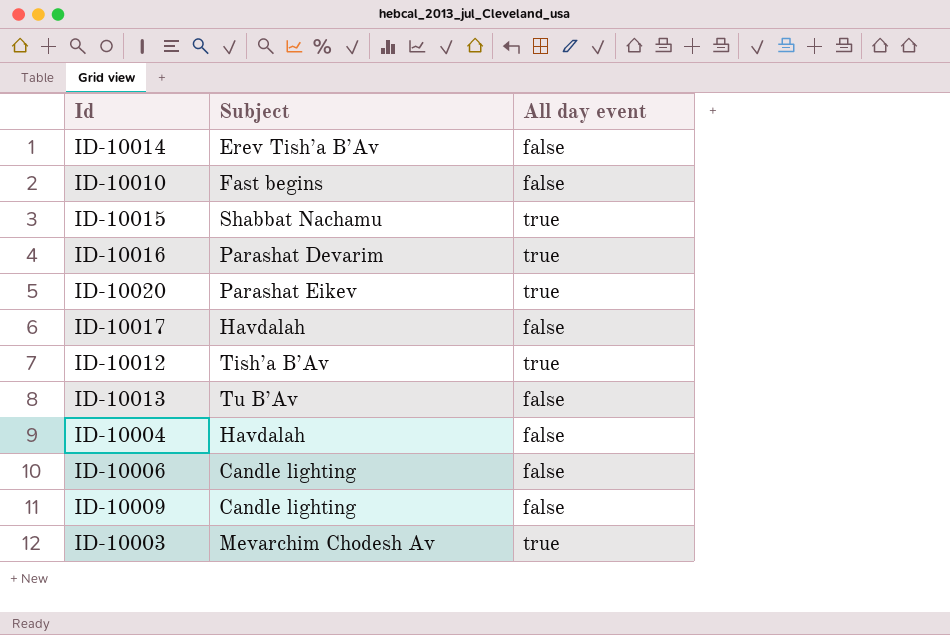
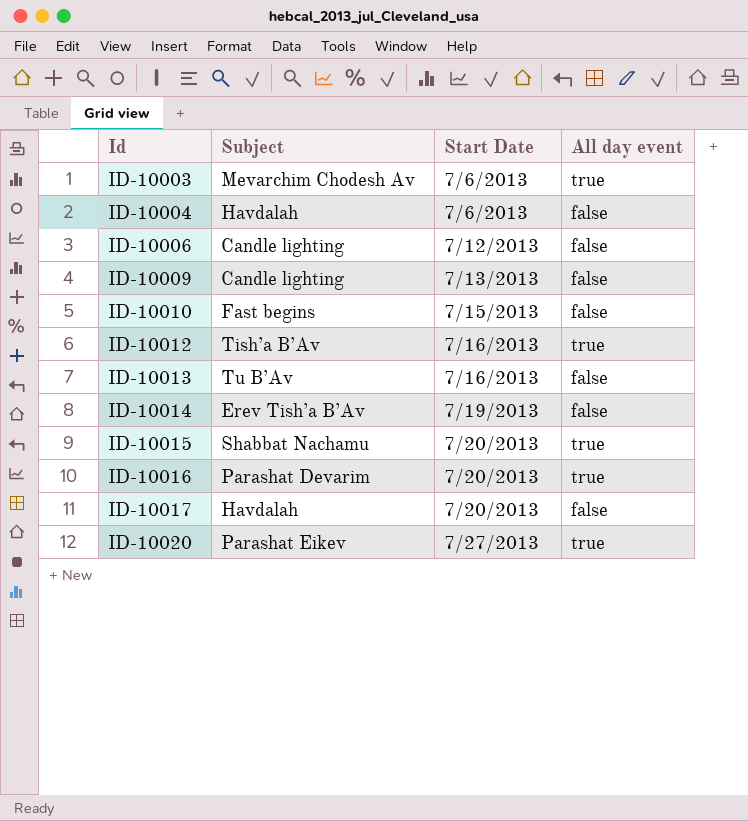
row order: none -> Id ascending
column Start Date | position: none -> 3

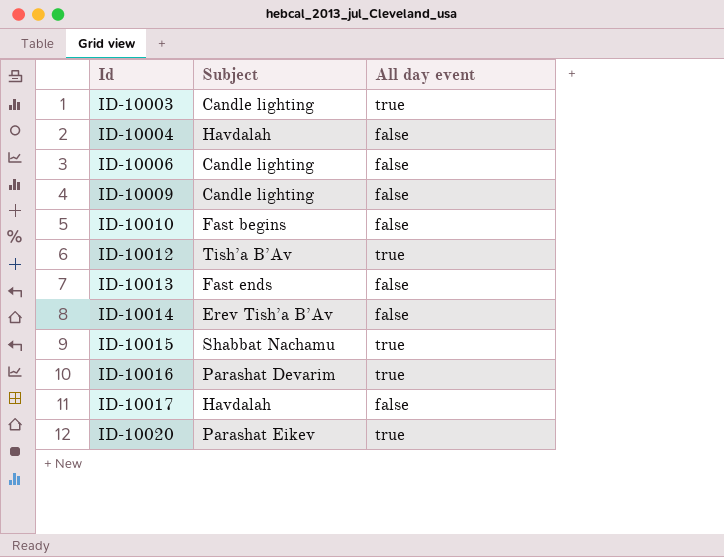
column Start Date | position: 3 -> none
ID-10003 | Subject: Mevarchim Chodesh Av -> Candle lighting
ID-10013 | Subject: Tu B’Av -> Fast ends

